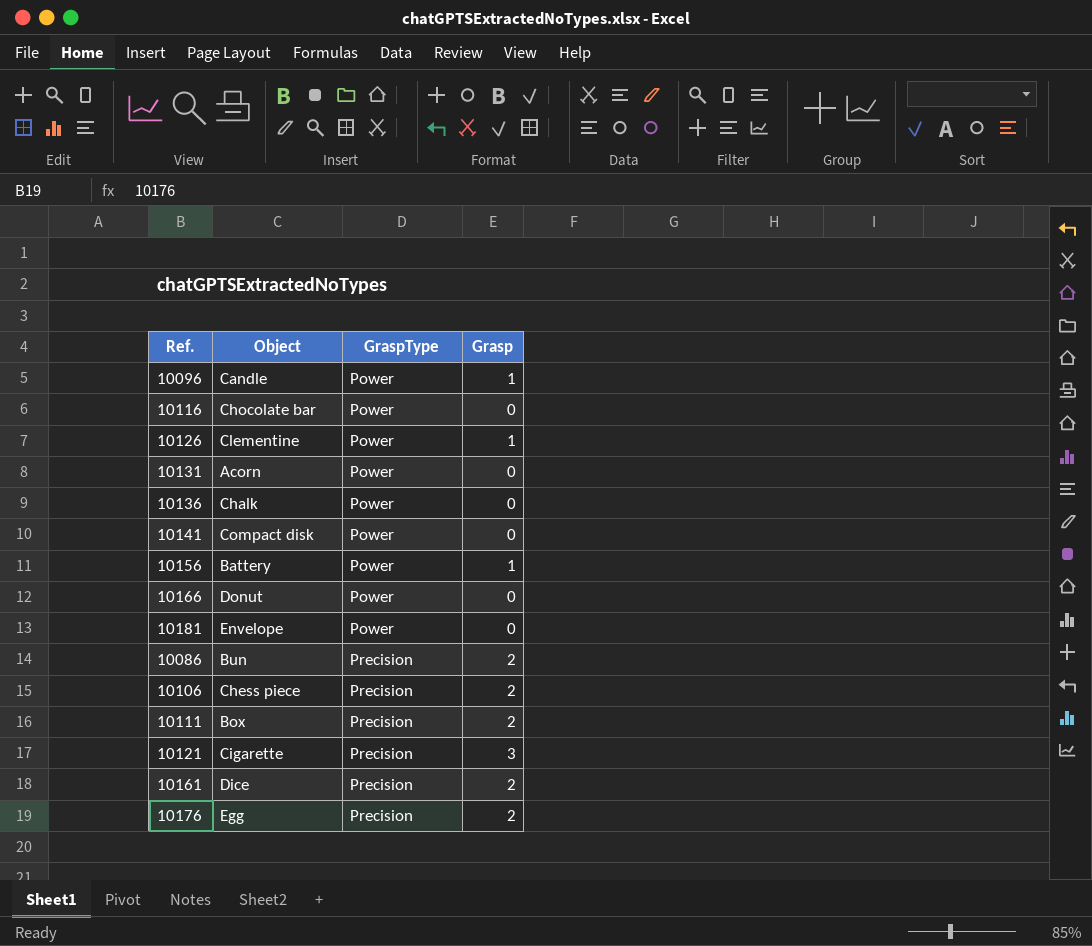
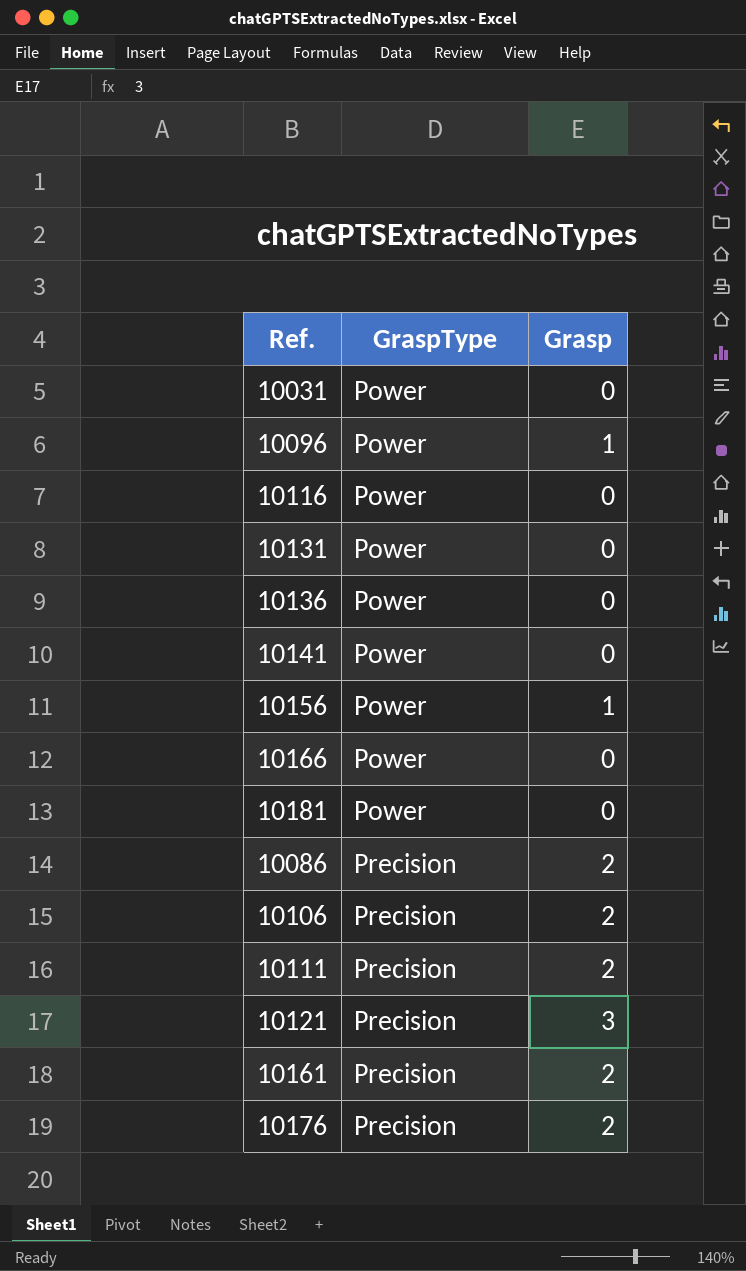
column Object | position: 2 -> none
row 10126: Clementine | Power | 1 -> none
row 10031: none -> Power | 0

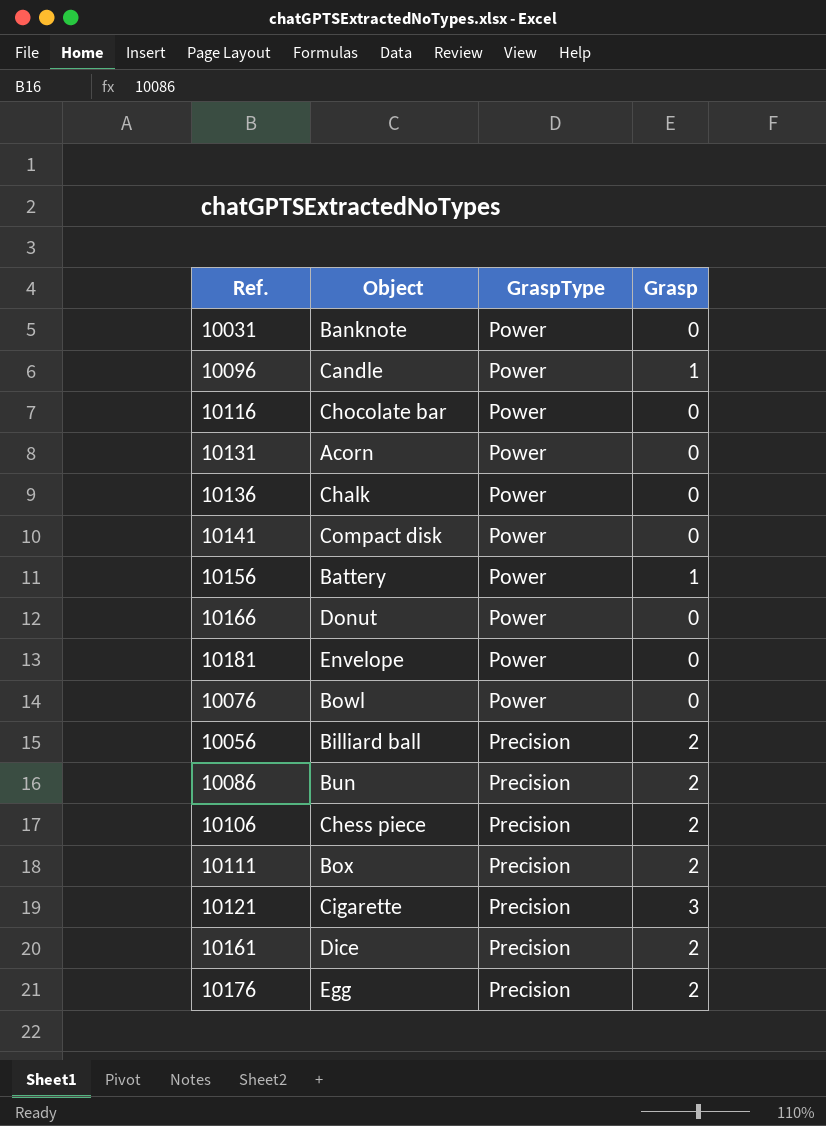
column Object | position: none -> 2
row 10076: none -> Bowl | Power | 0
row 10056: none -> Billiard ball | Precision | 2

